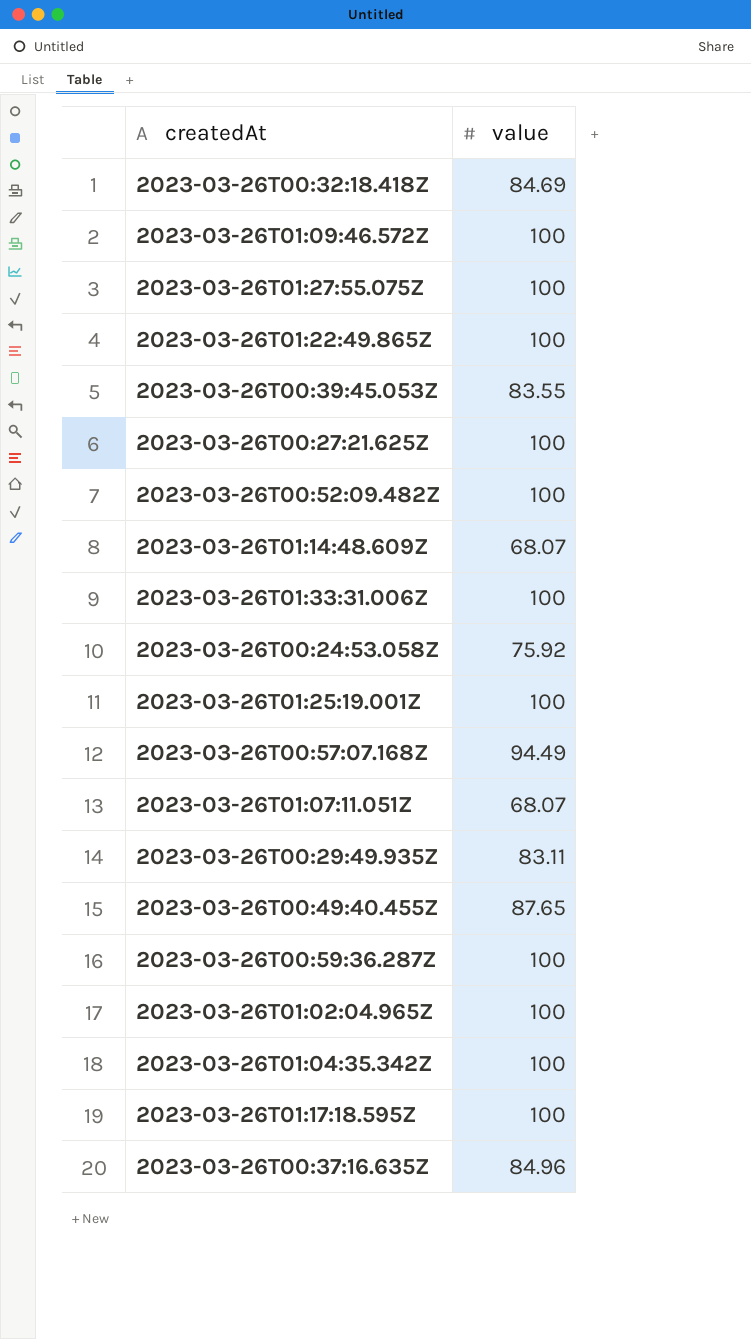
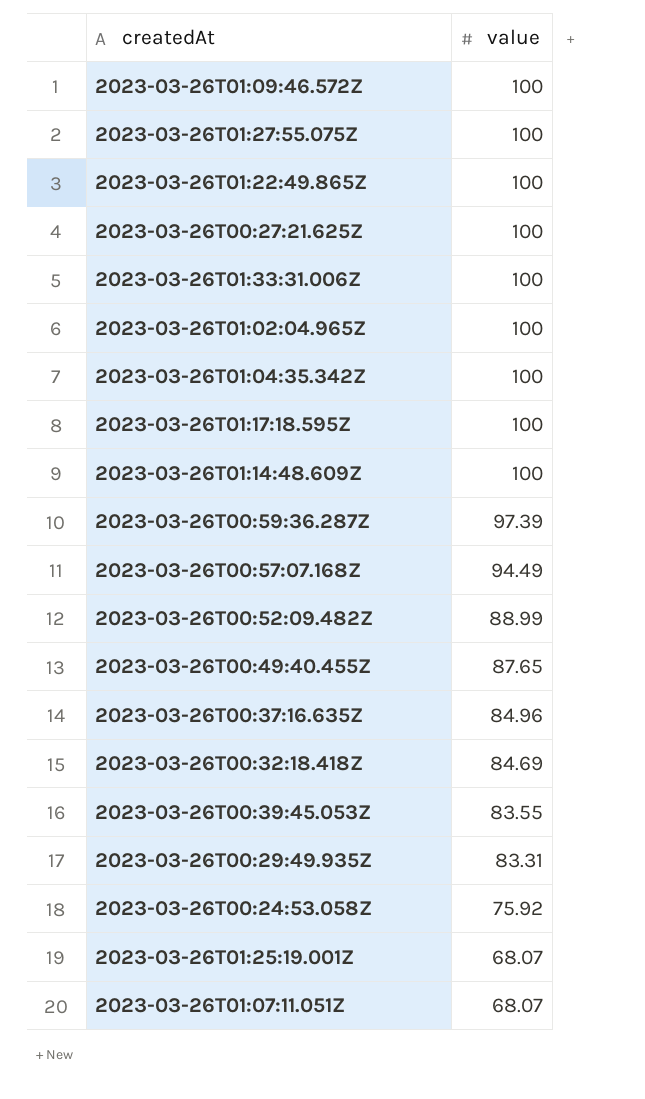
row order: none -> value descending
2023-03-26T01:14:48.609Z | value: 68.07 -> 100
2023-03-26T00:59:36.287Z | value: 100 -> 97.39
2023-03-26T00:52:09.482Z | value: 100 -> 88.99
2023-03-26T00:29:49.935Z | value: 83.11 -> 83.31
2023-03-26T01:25:19.001Z | value: 100 -> 68.07

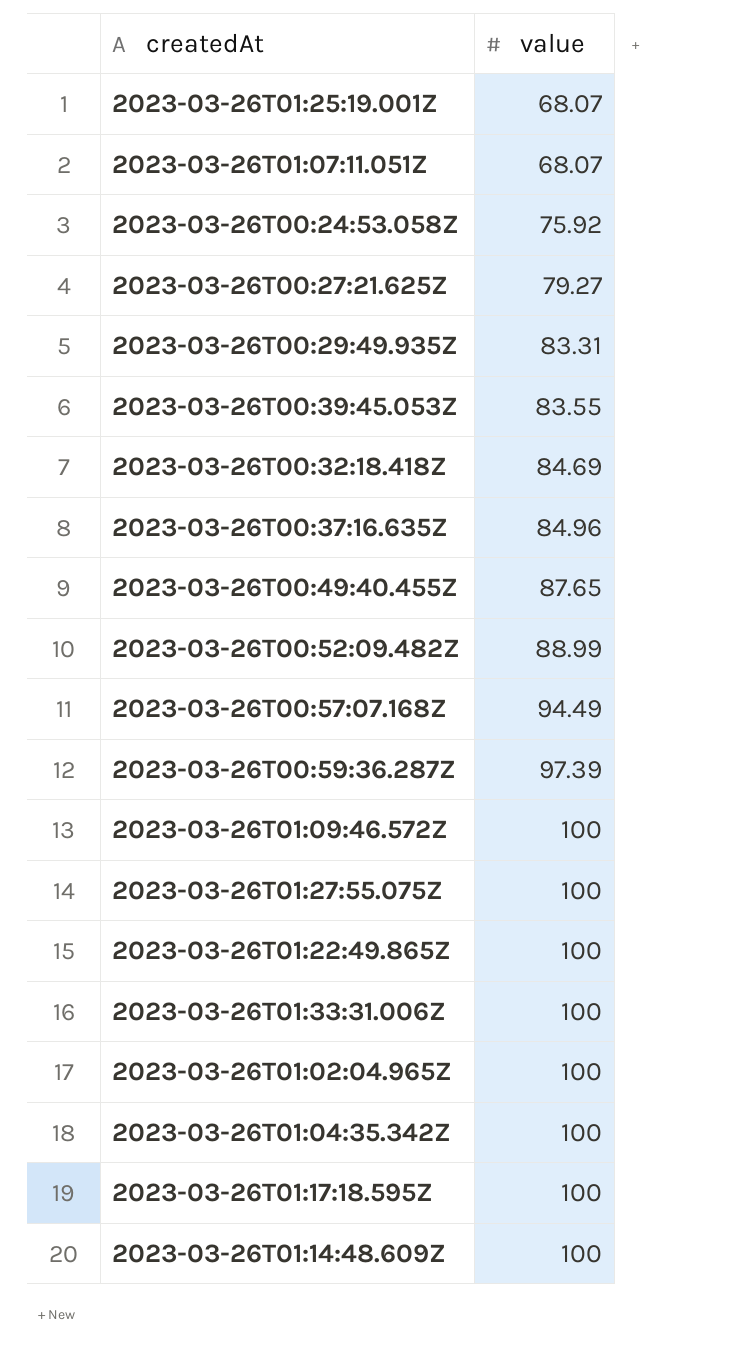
row order: value descending -> value ascending
2023-03-26T00:27:21.625Z | value: 100 -> 79.27

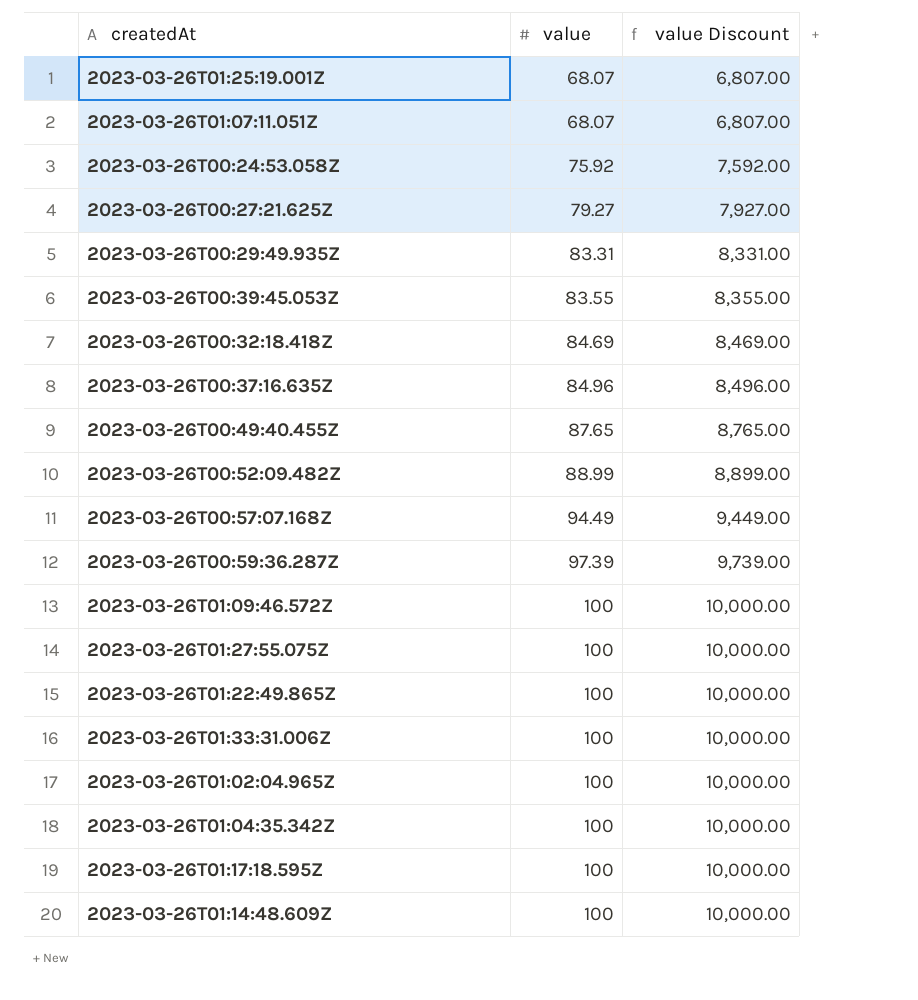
column value Discount | formula: none -> [value] * 100

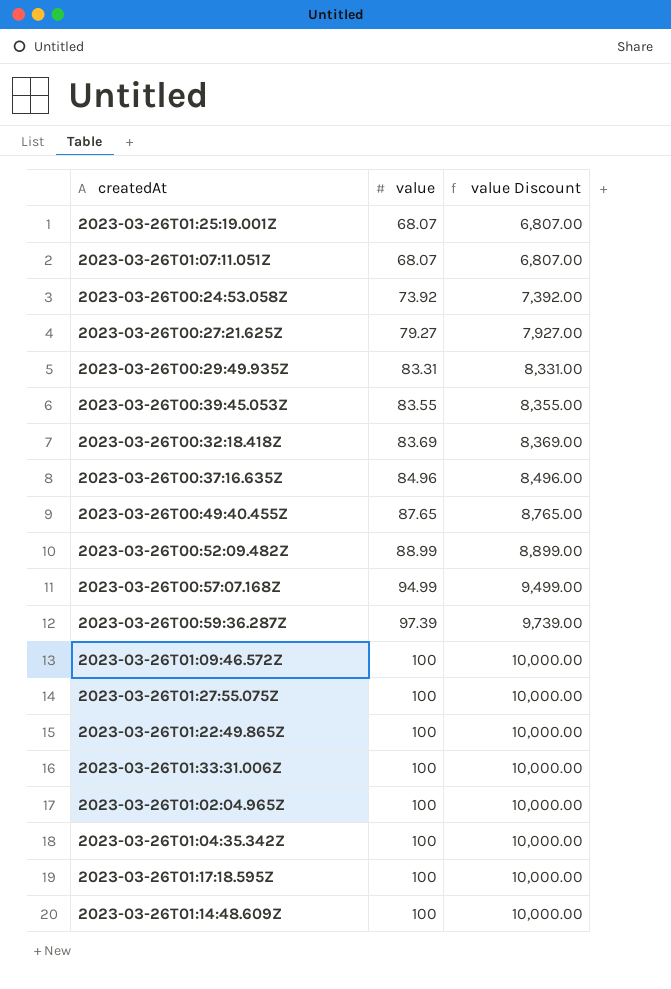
2023-03-26T00:24:53.058Z | value: 75.92 -> 73.92
2023-03-26T00:24:53.058Z | value Discount: 7,592.00 -> 7,392.00
2023-03-26T00:32:18.418Z | value: 84.69 -> 83.69
2023-03-26T00:32:18.418Z | value Discount: 8,469.00 -> 8,369.00
2023-03-26T00:57:07.168Z | value: 94.49 -> 94.99
2023-03-26T00:57:07.168Z | value Discount: 9,449.00 -> 9,499.00

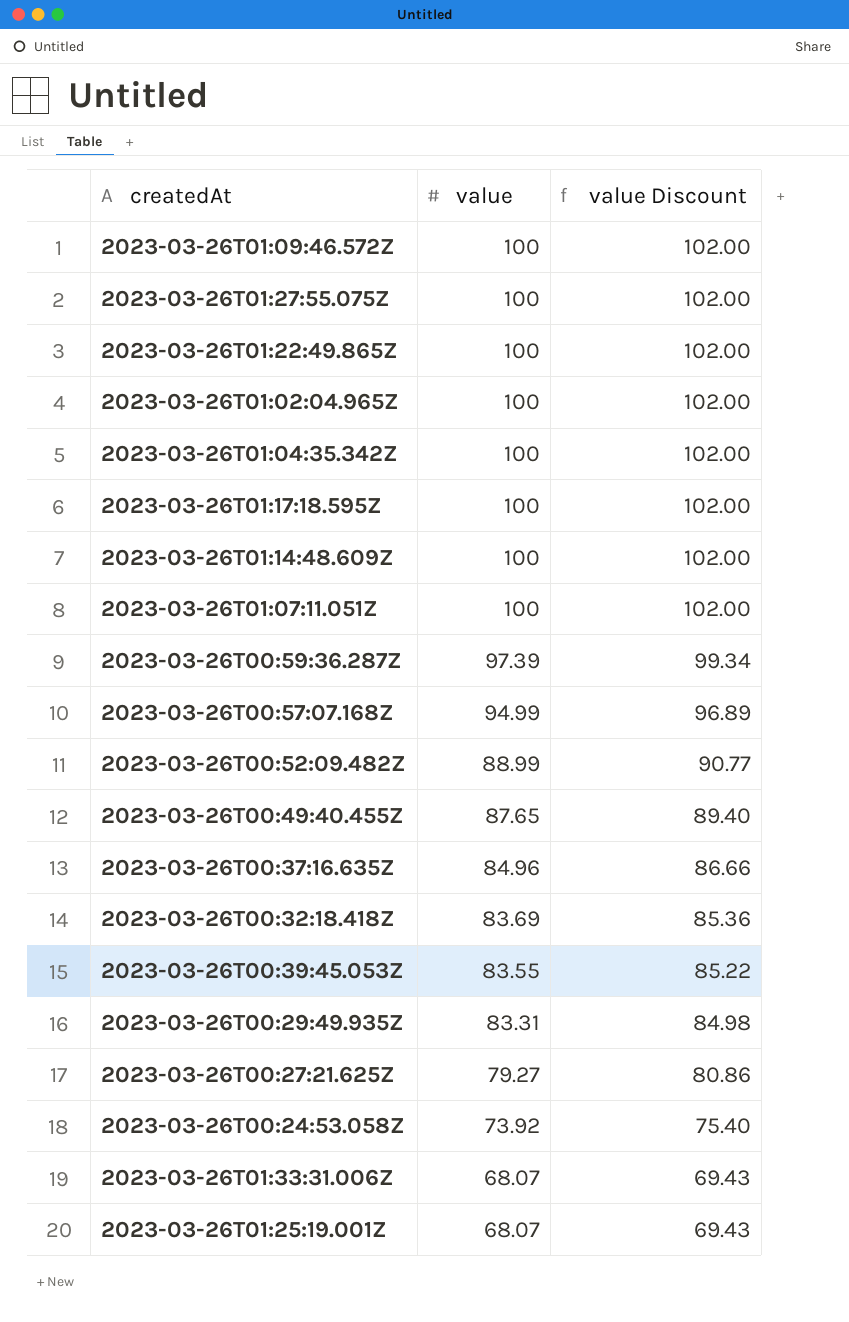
row order: value ascending -> value descending
column value Discount | formula: [value] * 100 -> [value] * 1.02
2023-03-26T01:07:11.051Z | value: 68.07 -> 100
2023-03-26T01:33:31.006Z | value: 100 -> 68.07

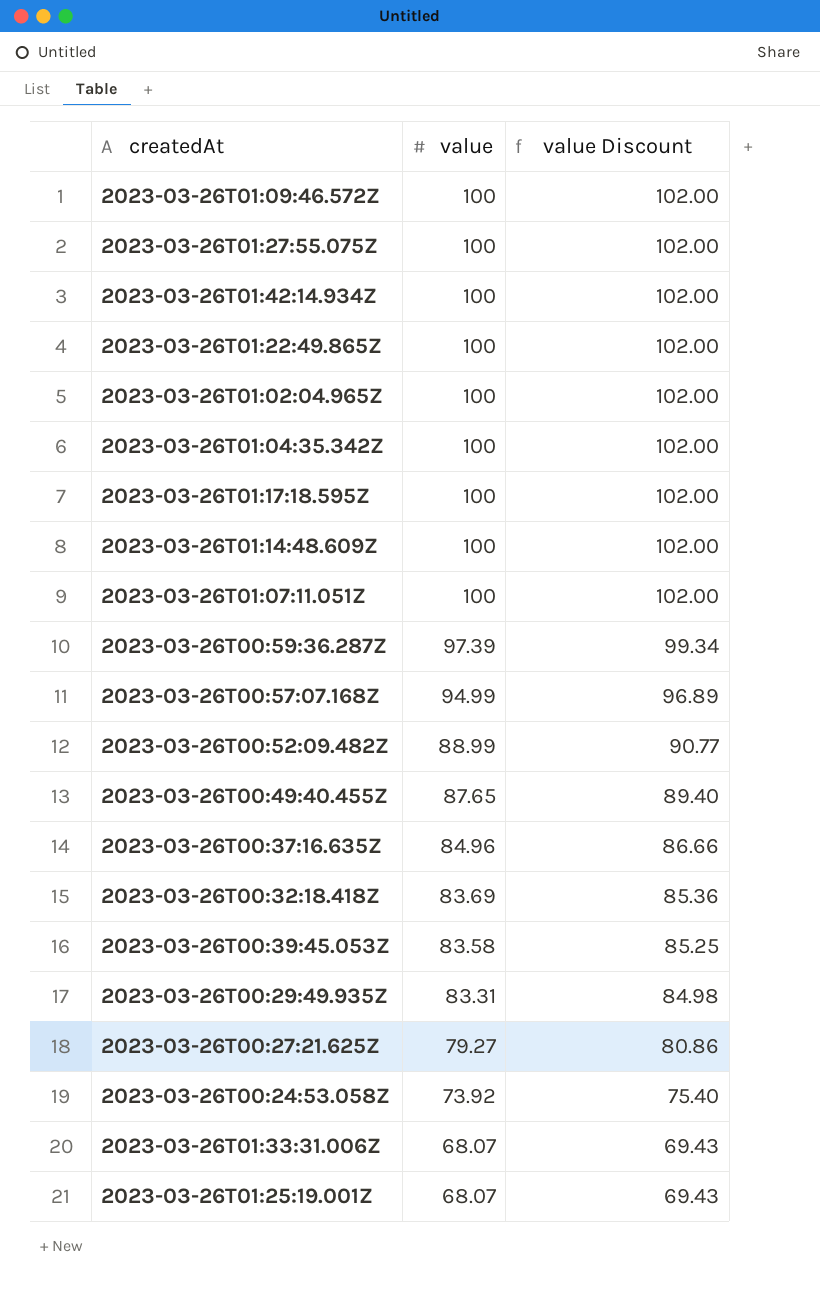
row 2023-03-26T01:42:14.934Z: none -> 100 | 102.00
2023-03-26T00:39:45.053Z | value: 83.55 -> 83.58
2023-03-26T00:39:45.053Z | value Discount: 85.22 -> 85.25

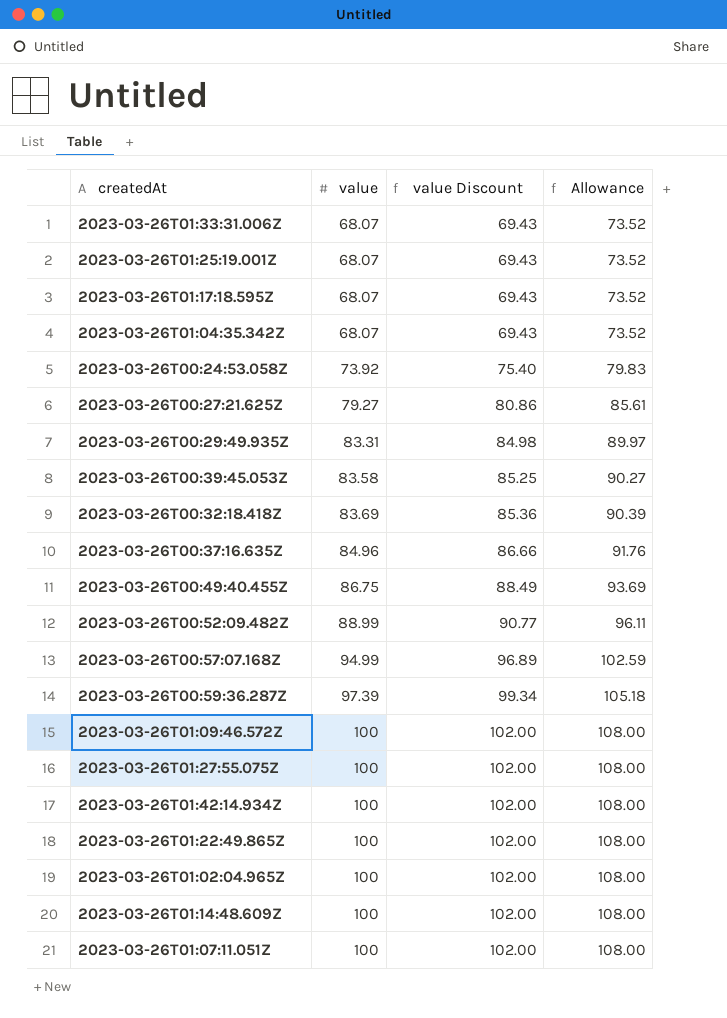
row order: value descending -> value ascending
column Allowance | formula: none -> [value] * 1.08
2023-03-26T01:17:18.595Z | value: 100 -> 68.07
2023-03-26T01:17:18.595Z | value Discount: 102.00 -> 69.43
2023-03-26T01:04:35.342Z | value: 100 -> 68.07
2023-03-26T01:04:35.342Z | value Discount: 102.00 -> 69.43
2023-03-26T00:49:40.455Z | value: 87.65 -> 86.75
2023-03-26T00:49:40.455Z | value Discount: 89.40 -> 88.49

